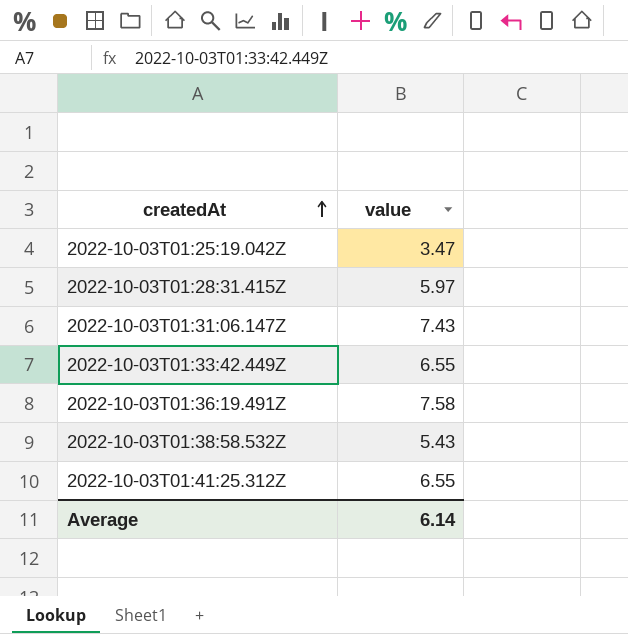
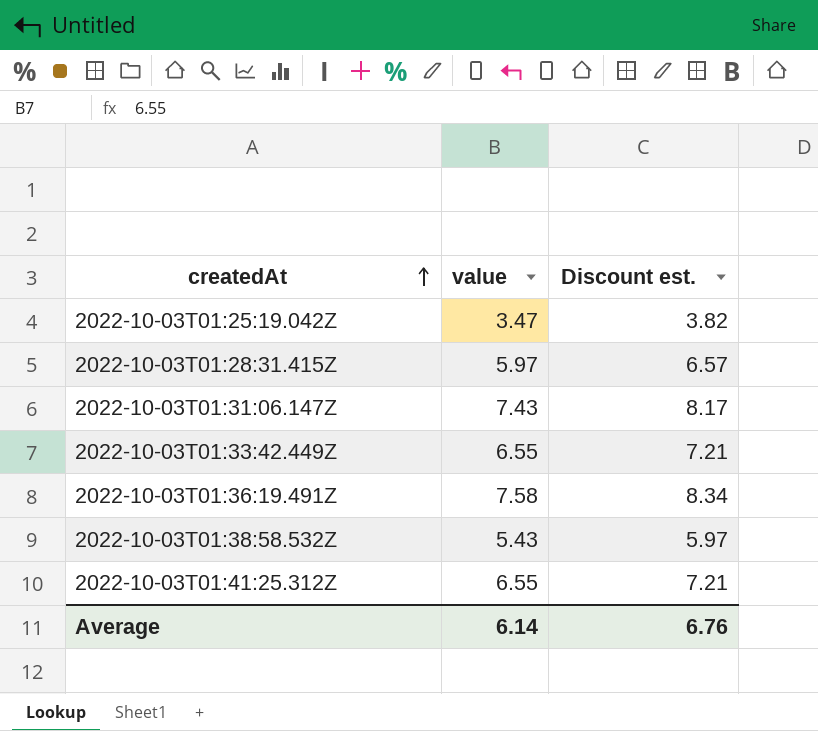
column Discount est. | formula: none -> [value] * 1.1

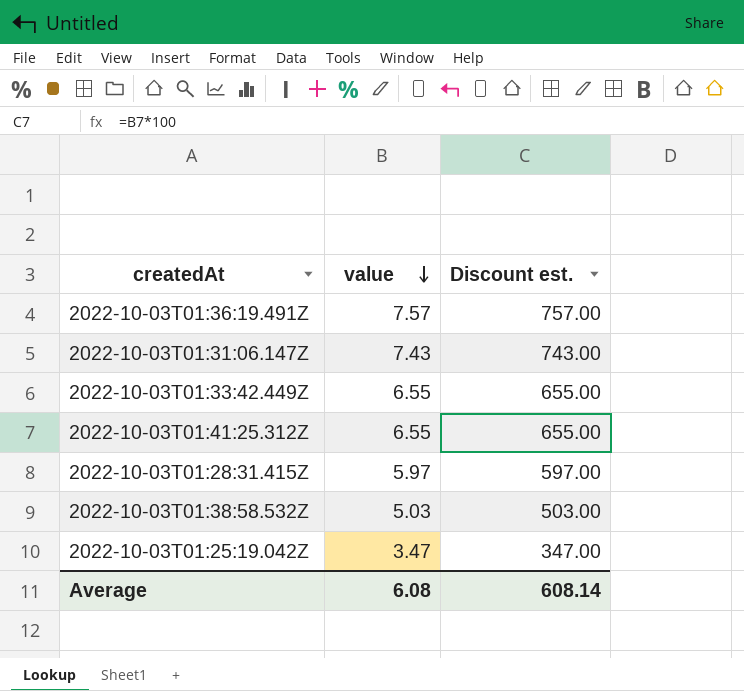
row order: createdAt ascending -> value descending
column Discount est. | formula: [value] * 1.1 -> [value] * 100
2022-10-03T01:36:19.491Z | value: 7.58 -> 7.57
2022-10-03T01:38:58.532Z | value: 5.43 -> 5.03
Average | value: 6.14 -> 6.08
Average | Discount est.: 6.76 -> 608.14

